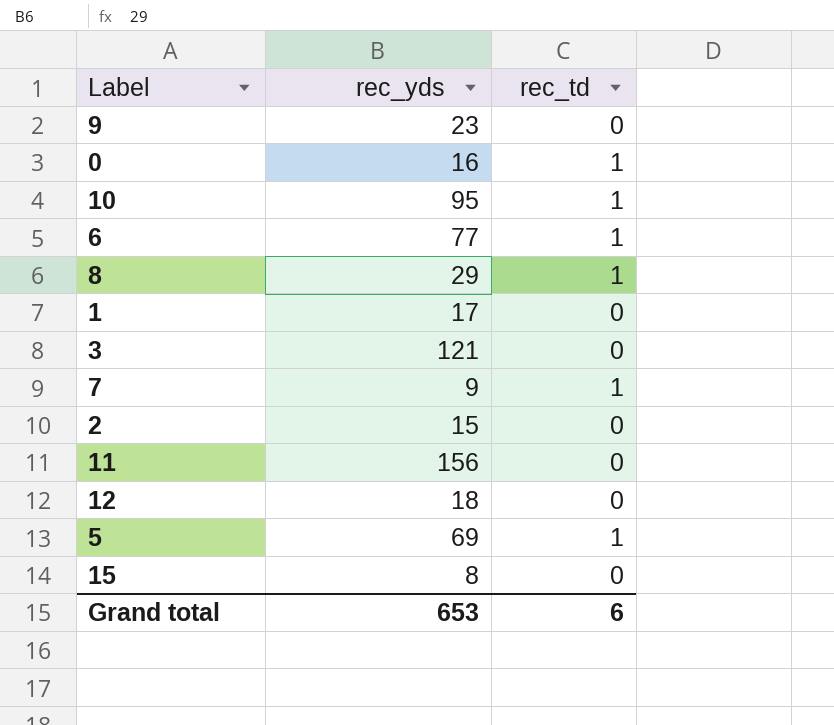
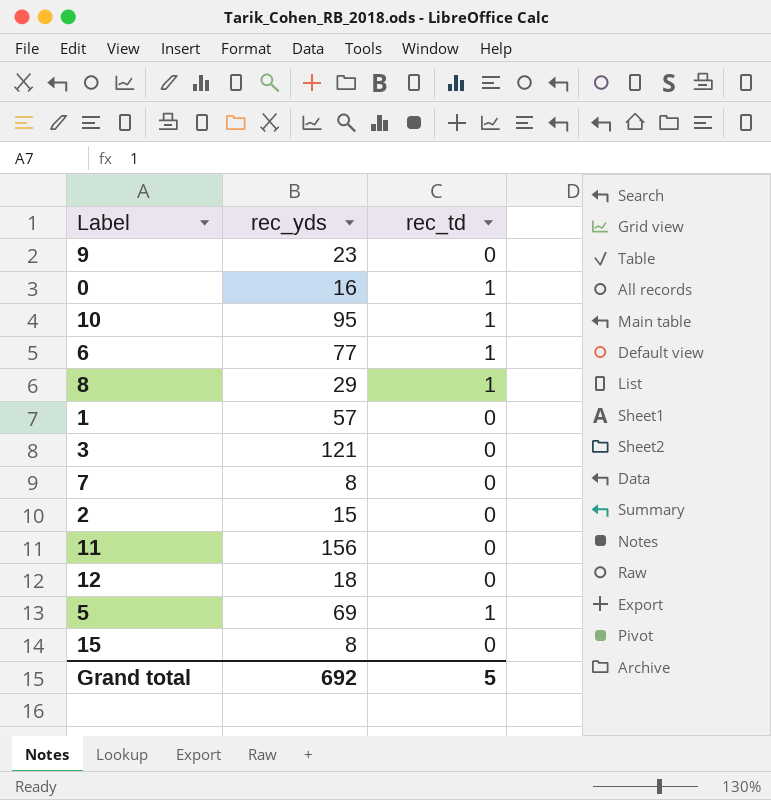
1 | rec_yds: 17 -> 57
7 | rec_yds: 9 -> 8
7 | rec_td: 1 -> 0
Grand total | rec_yds: 653 -> 692
Grand total | rec_td: 6 -> 5

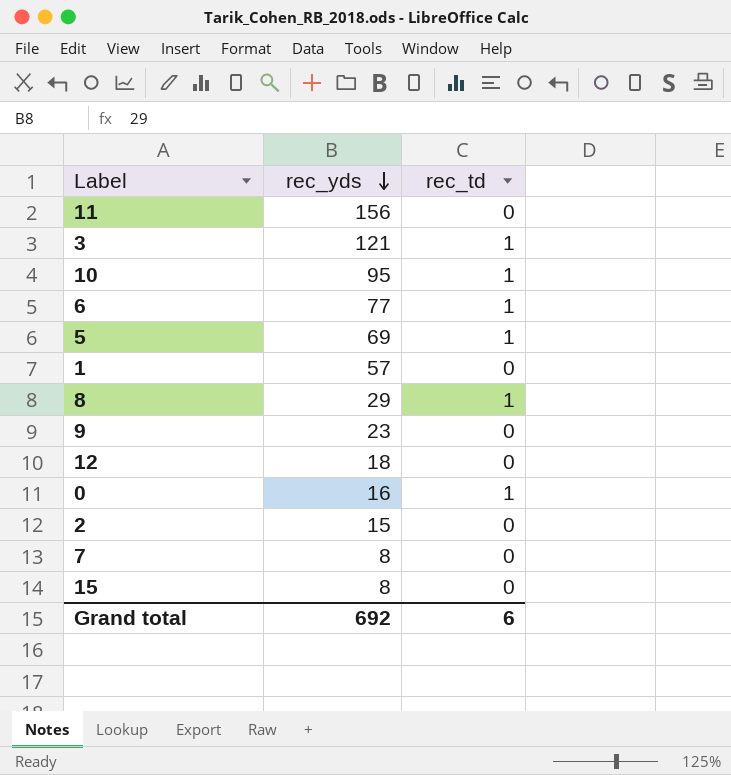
row order: none -> rec_yds descending
3 | rec_td: 0 -> 1
Grand total | rec_td: 5 -> 6

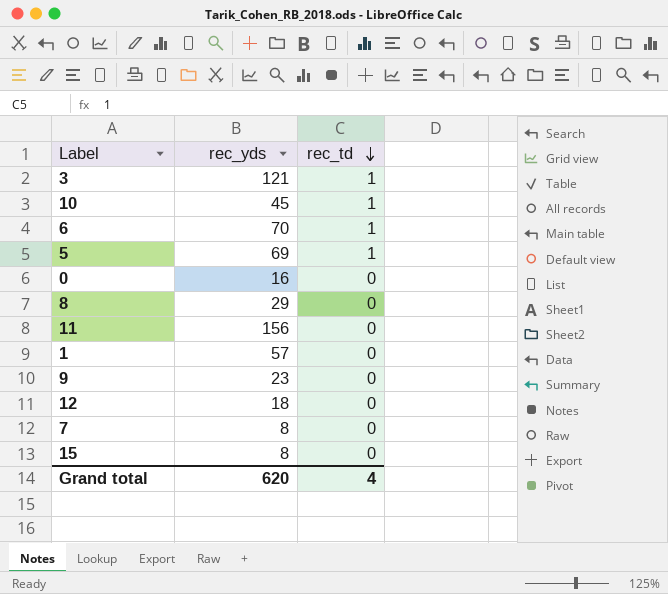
row order: rec_yds descending -> rec_td descending
row 2: 15 | 0 -> none
10 | rec_yds: 95 -> 45
6 | rec_yds: 77 -> 70
0 | rec_td: 1 -> 0
8 | rec_td: 1 -> 0
Grand total | rec_yds: 692 -> 620
Grand total | rec_td: 6 -> 4

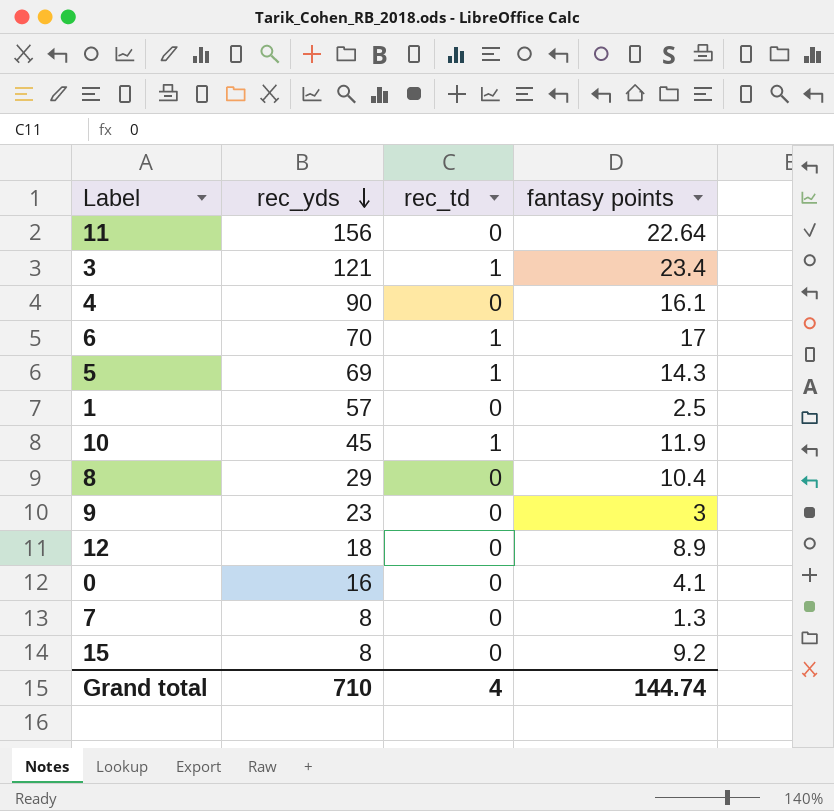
row order: rec_td descending -> rec_yds descending
column fantasy points | position: none -> 4
row 4: none -> 90 | 0 | 16.1
Grand total | rec_yds: 620 -> 710

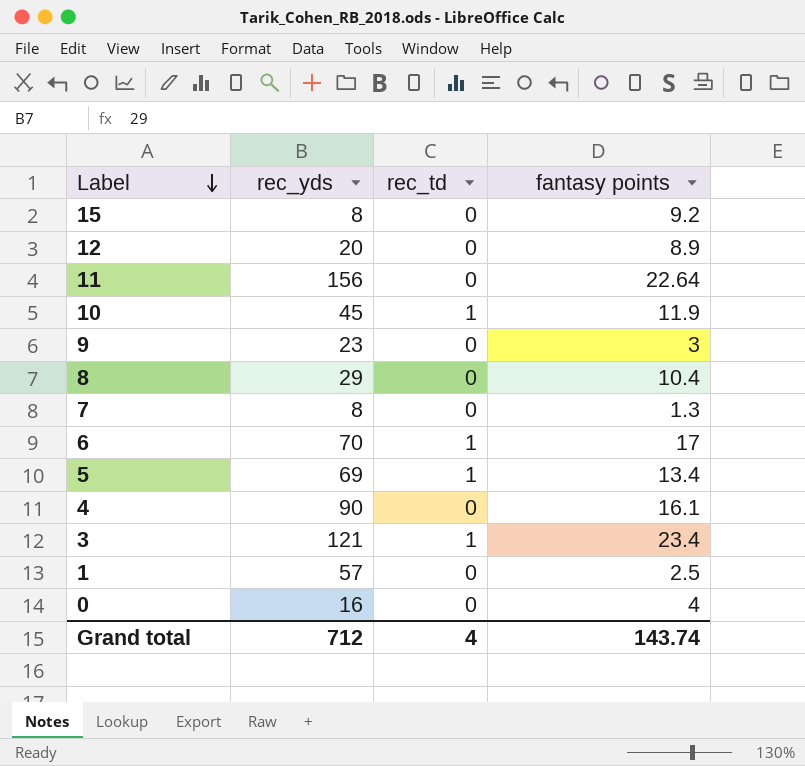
row order: rec_yds descending -> Label descending
12 | rec_yds: 18 -> 20
5 | fantasy points: 14.3 -> 13.4
0 | fantasy points: 4.1 -> 4
Grand total | rec_yds: 710 -> 712
Grand total | fantasy points: 144.74 -> 143.74

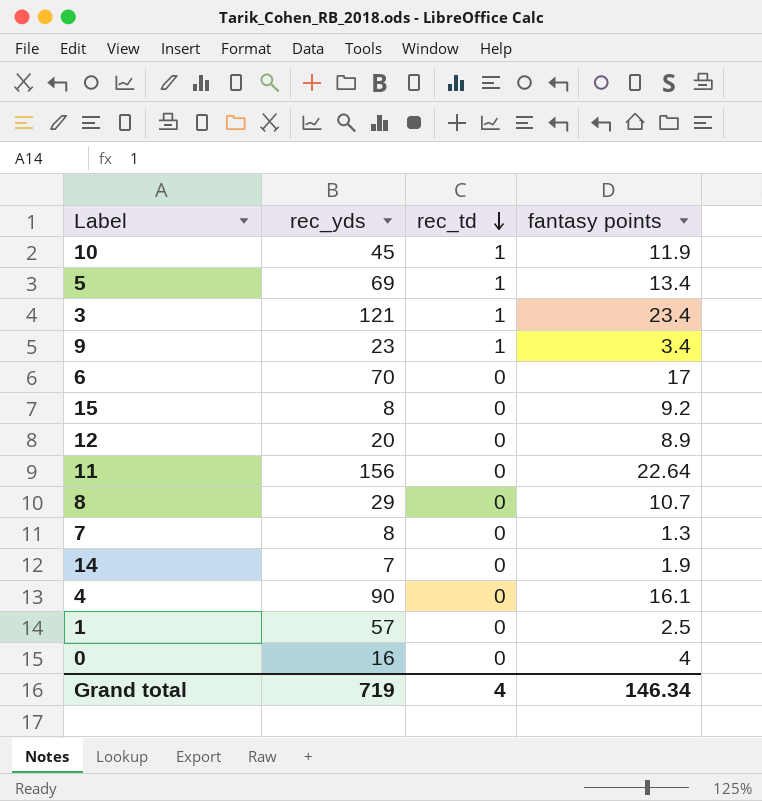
row order: Label descending -> rec_td descending
9 | rec_td: 0 -> 1
9 | fantasy points: 3 -> 3.4
6 | rec_td: 1 -> 0
8 | fantasy points: 10.4 -> 10.7
row 14: none -> 7 | 0 | 1.9
Grand total | rec_yds: 712 -> 719
Grand total | fantasy points: 143.74 -> 146.34

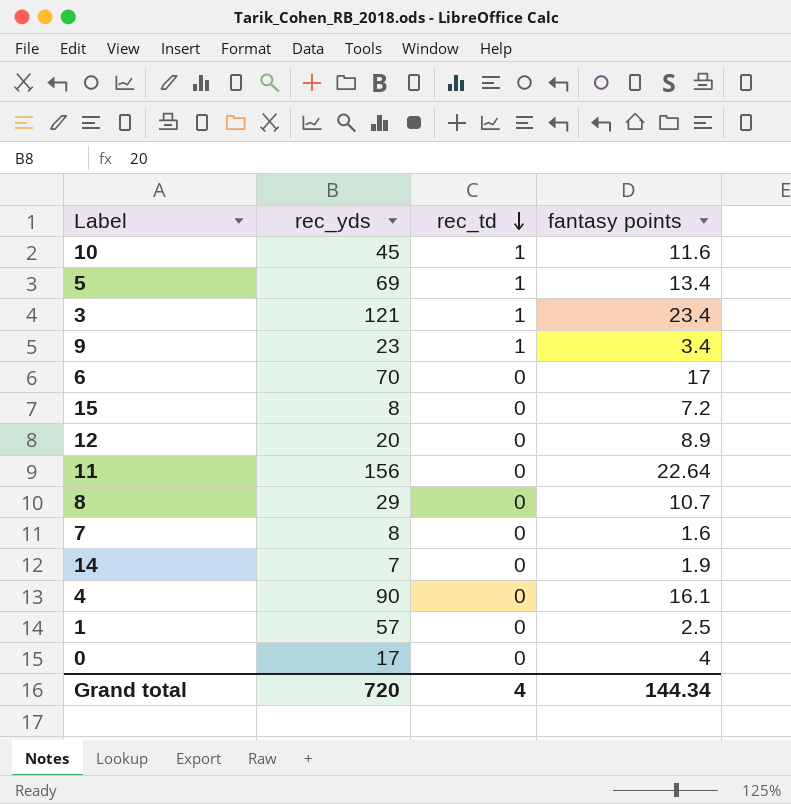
10 | fantasy points: 11.9 -> 11.6
15 | fantasy points: 9.2 -> 7.2
7 | fantasy points: 1.3 -> 1.6
0 | rec_yds: 16 -> 17
Grand total | rec_yds: 719 -> 720
Grand total | fantasy points: 146.34 -> 144.34

